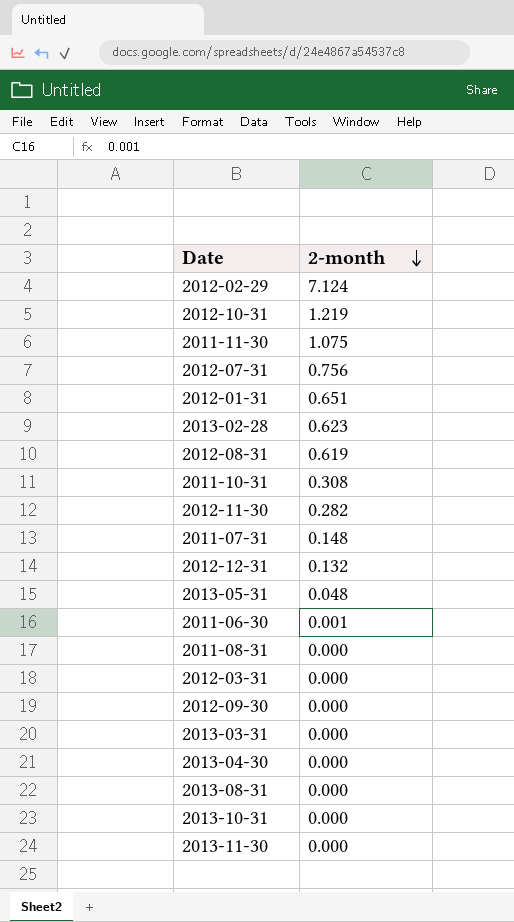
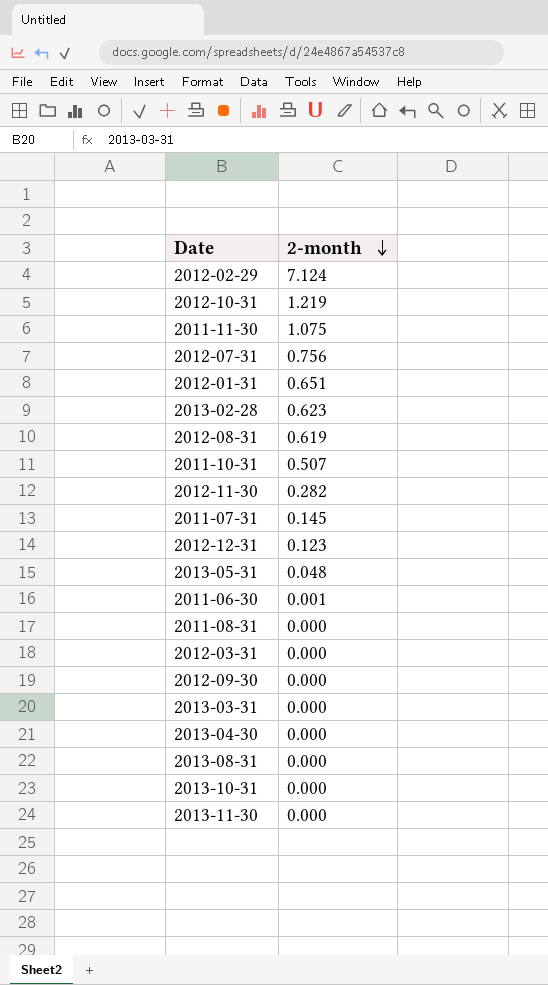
2011-10-31 | 2-month: 0.308 -> 0.507
2011-07-31 | 2-month: 0.148 -> 0.145
2012-12-31 | 2-month: 0.132 -> 0.123

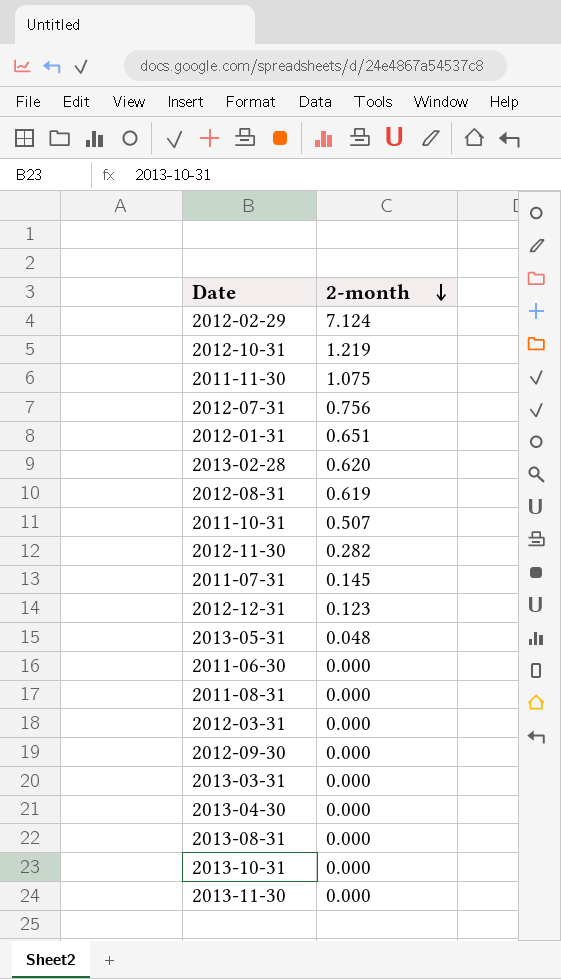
2013-02-28 | 2-month: 0.623 -> 0.620
2011-06-30 | 2-month: 0.001 -> 0.000

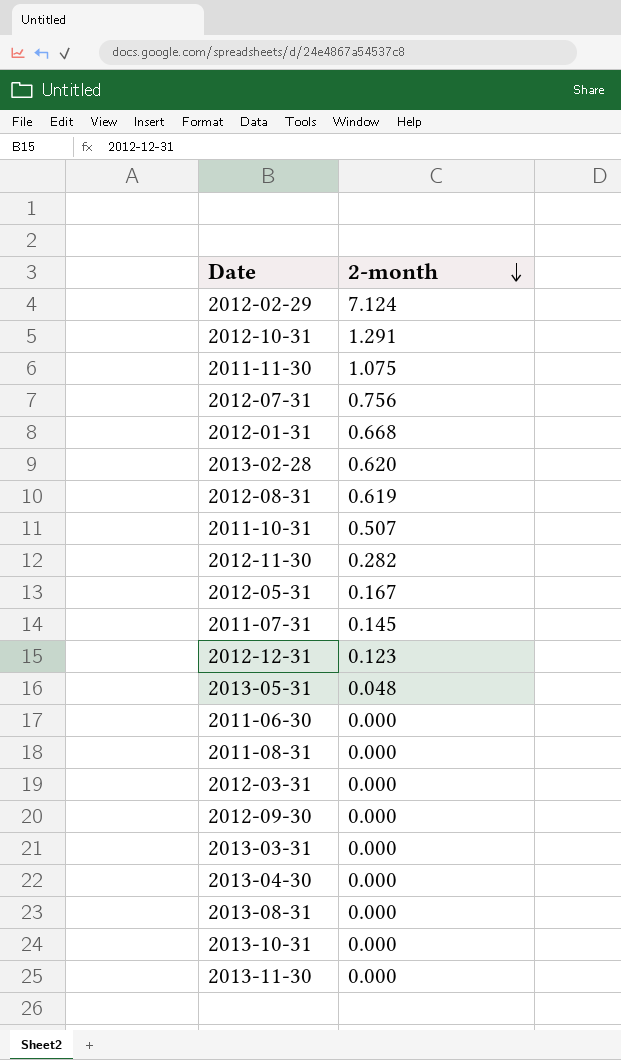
2012-10-31 | 2-month: 1.219 -> 1.291
2012-01-31 | 2-month: 0.651 -> 0.668
row 2012-05-31: none -> 0.167

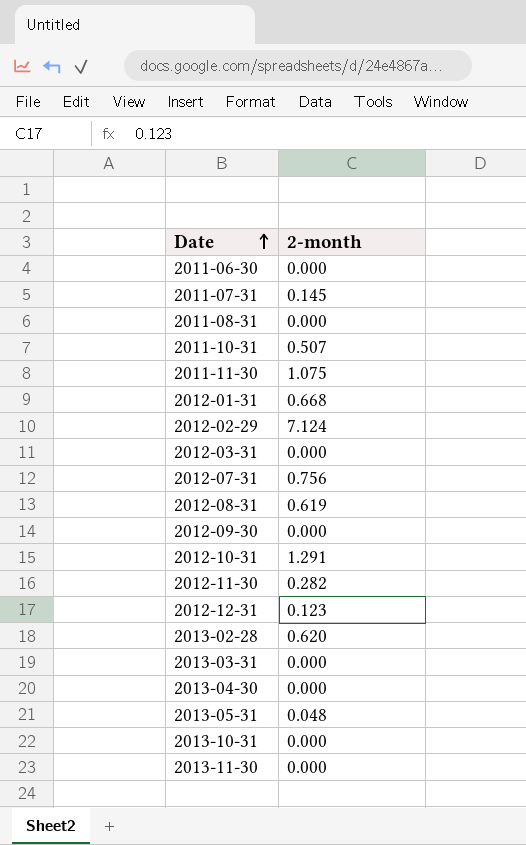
row order: 2-month descending -> Date ascending
row 2012-05-31: 0.167 -> none
row 2013-08-31: 0.000 -> none

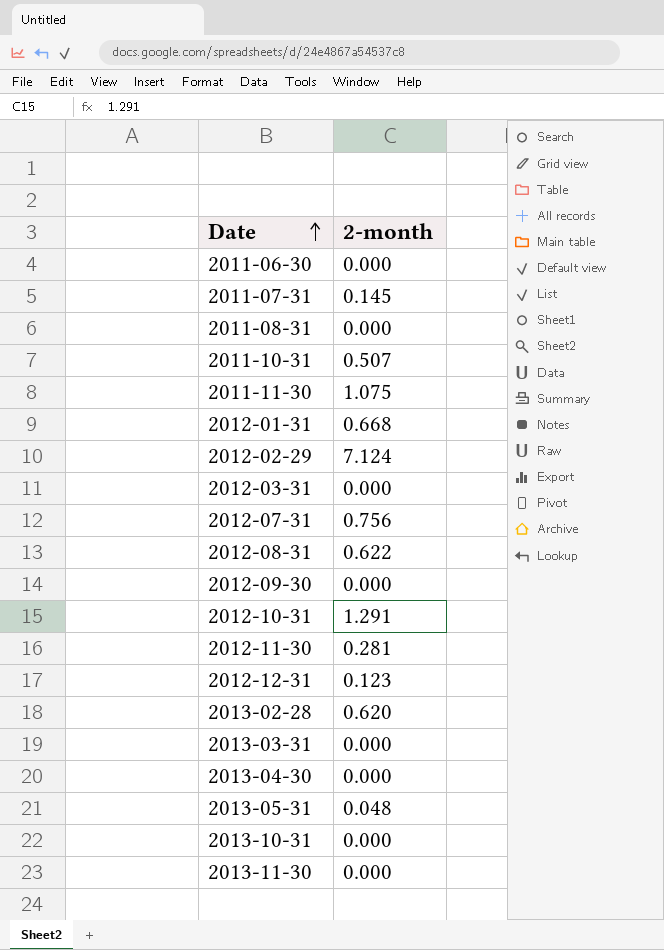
2012-08-31 | 2-month: 0.619 -> 0.622
2012-11-30 | 2-month: 0.282 -> 0.281

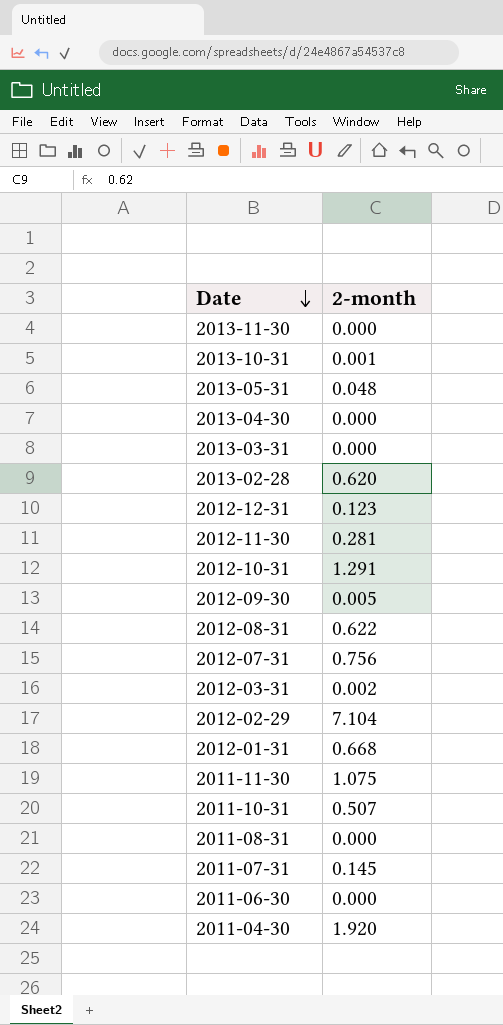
row order: Date ascending -> Date descending
2013-10-31 | 2-month: 0.000 -> 0.001
2012-09-30 | 2-month: 0.000 -> 0.005
2012-03-31 | 2-month: 0.000 -> 0.002
2012-02-29 | 2-month: 7.124 -> 7.104
row 2011-04-30: none -> 1.920

